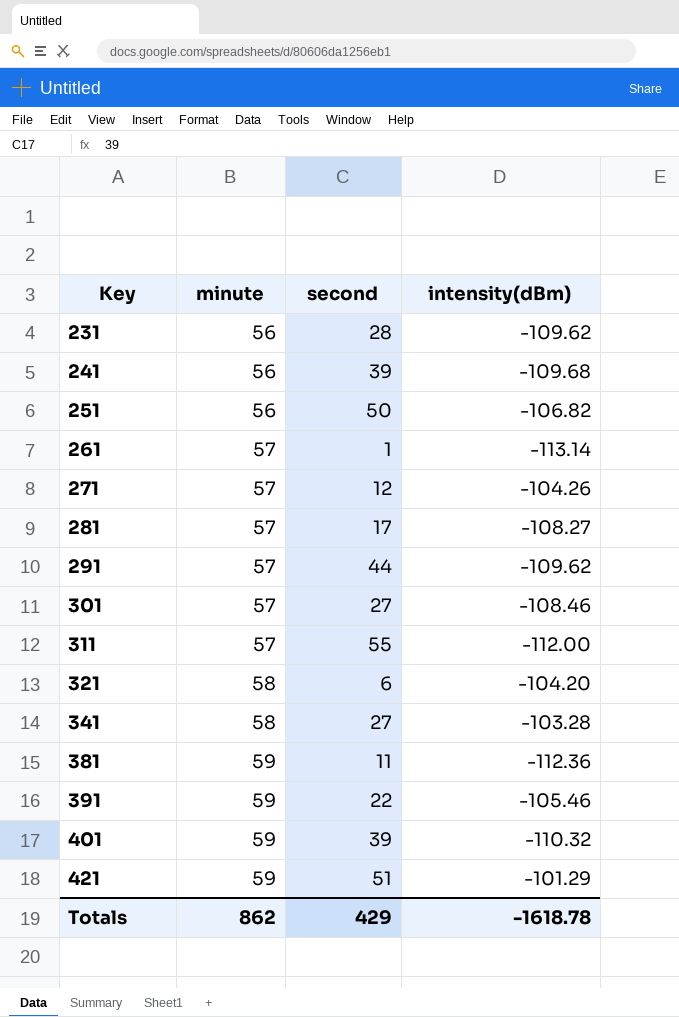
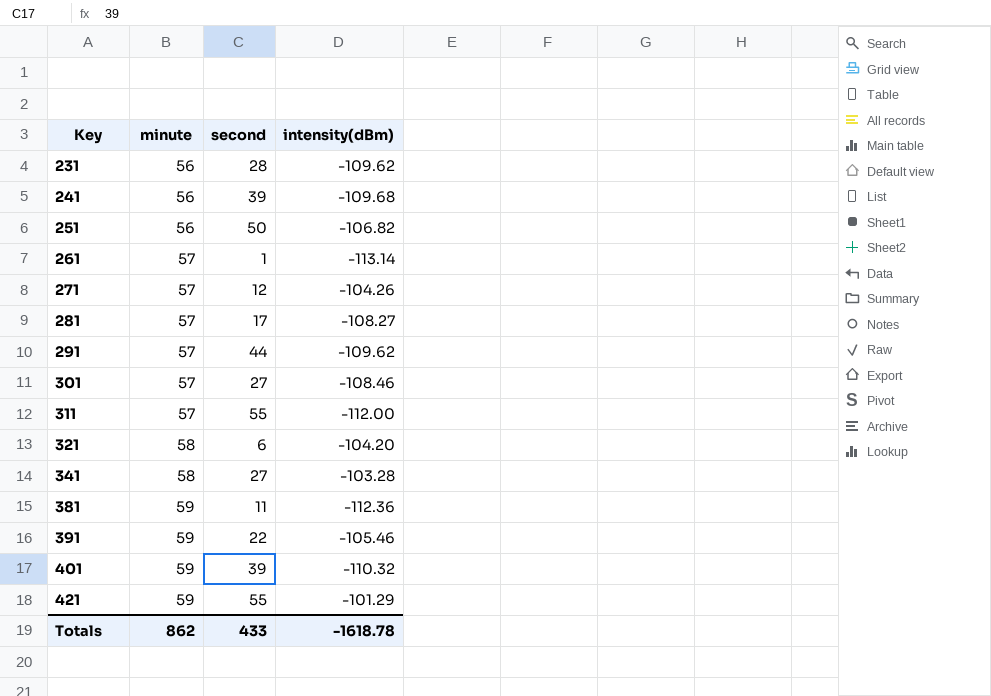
421 | second: 51 -> 55
Totals | second: 429 -> 433

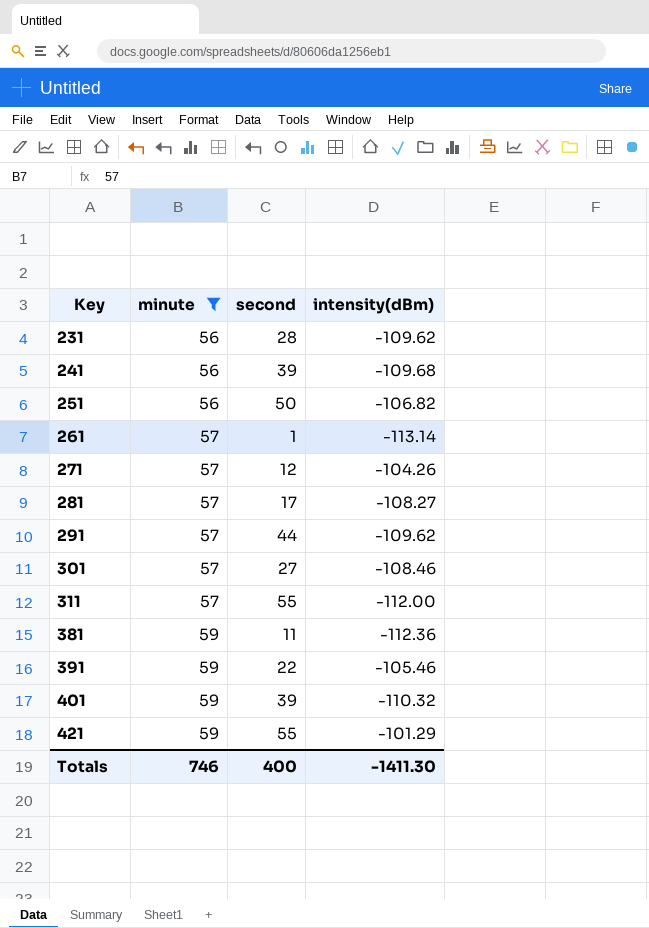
filter: none -> minute != 58
Totals | minute: 862 -> 746
Totals | second: 433 -> 400
Totals | intensity(dBm): -1618.78 -> -1411.30

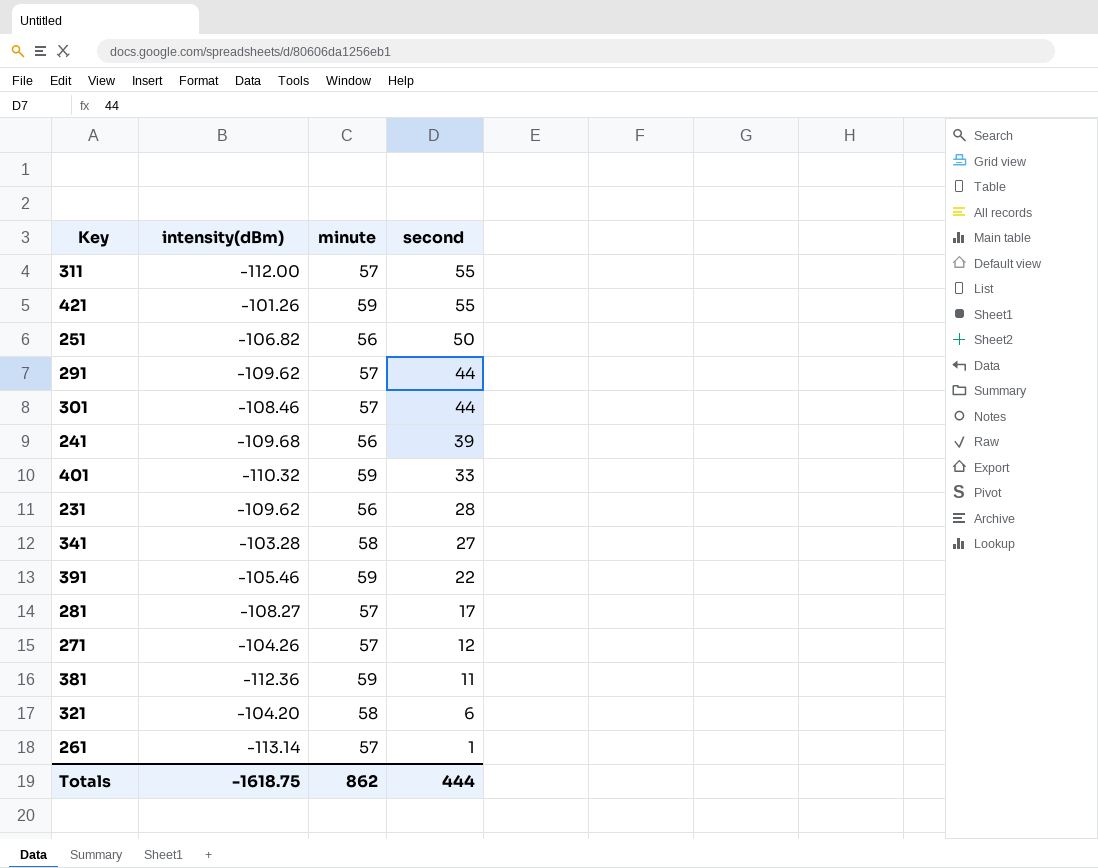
filter: minute != 58 -> none
row order: Key ascending -> second descending
column intensity(dBm) | position: 4 -> 2
421 | intensity(dBm): -101.29 -> -101.26
301 | second: 27 -> 44
401 | second: 39 -> 33
Totals | intensity(dBm): -1411.30 -> -1618.75
Totals | minute: 746 -> 862
Totals | second: 400 -> 444

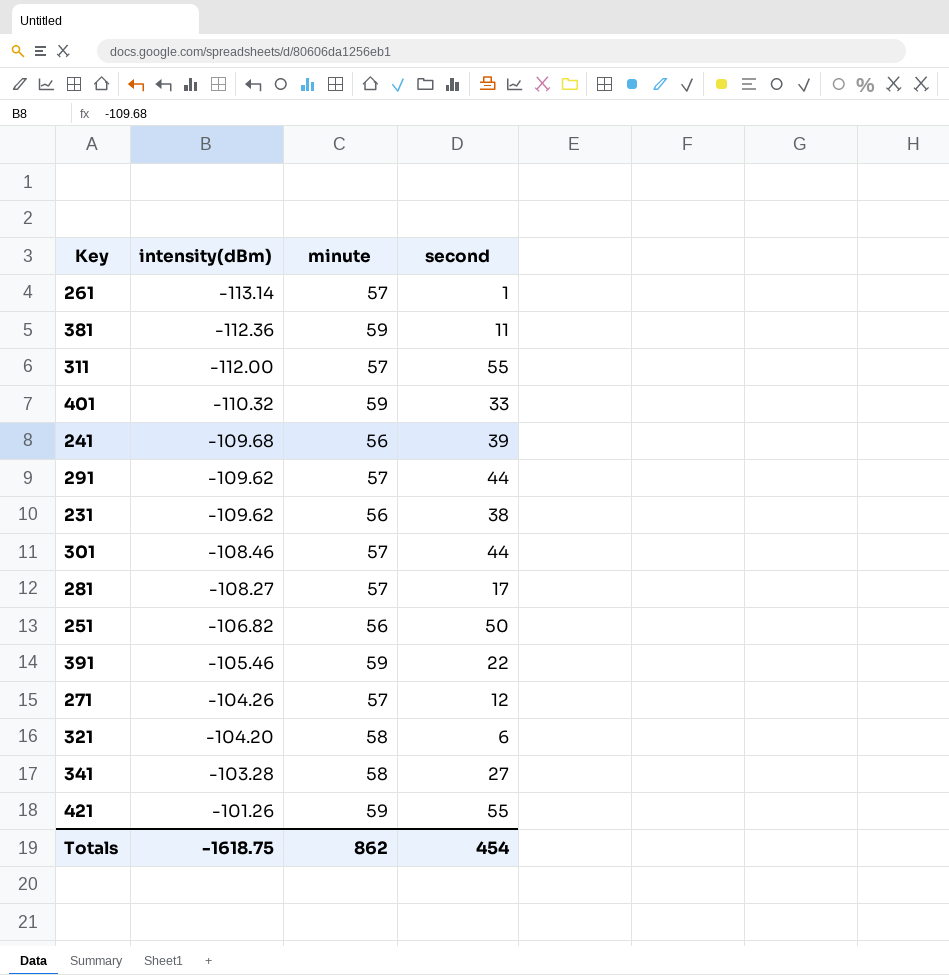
row order: second descending -> intensity(dBm) ascending
231 | second: 28 -> 38
Totals | second: 444 -> 454

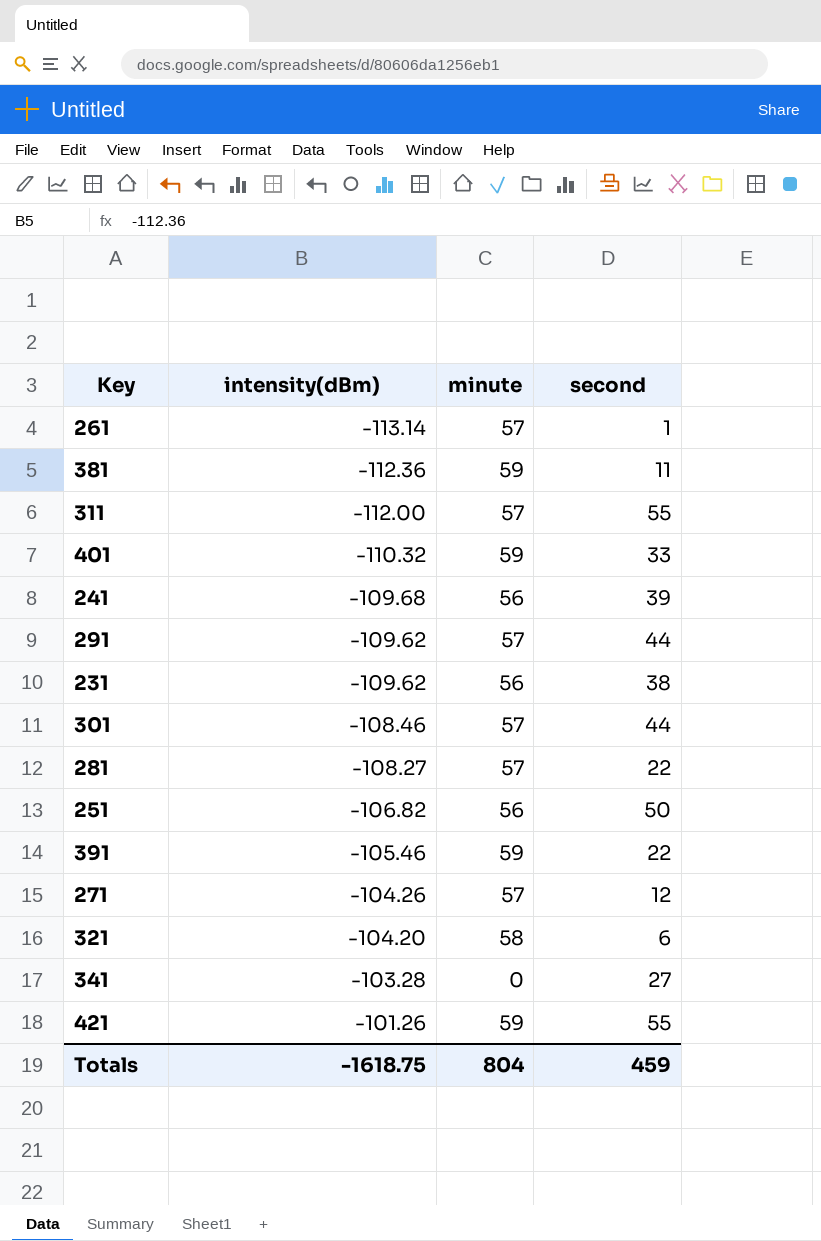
281 | second: 17 -> 22
341 | minute: 58 -> 0
Totals | minute: 862 -> 804
Totals | second: 454 -> 459

